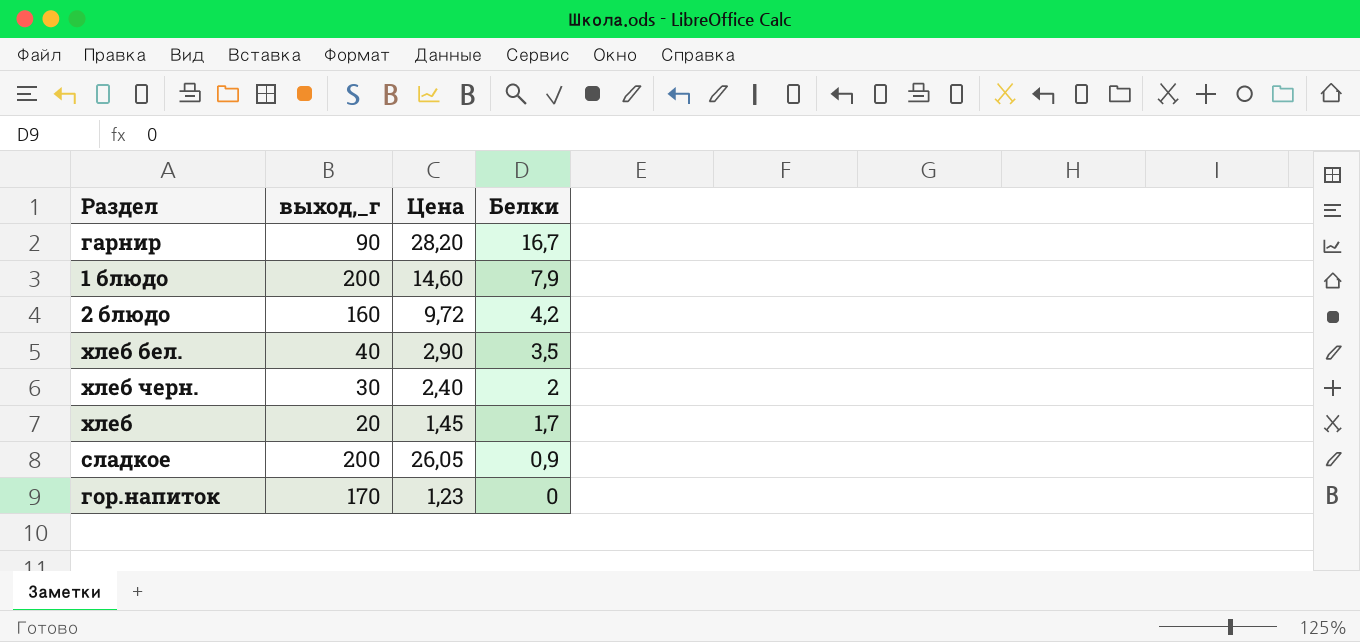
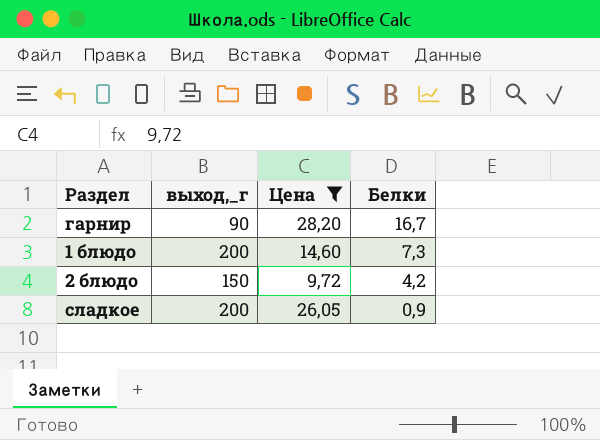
filter: none -> Цена >= 9,72
1 блюдо | Белки: 7,9 -> 7,3
2 блюдо | выход,_г: 160 -> 150

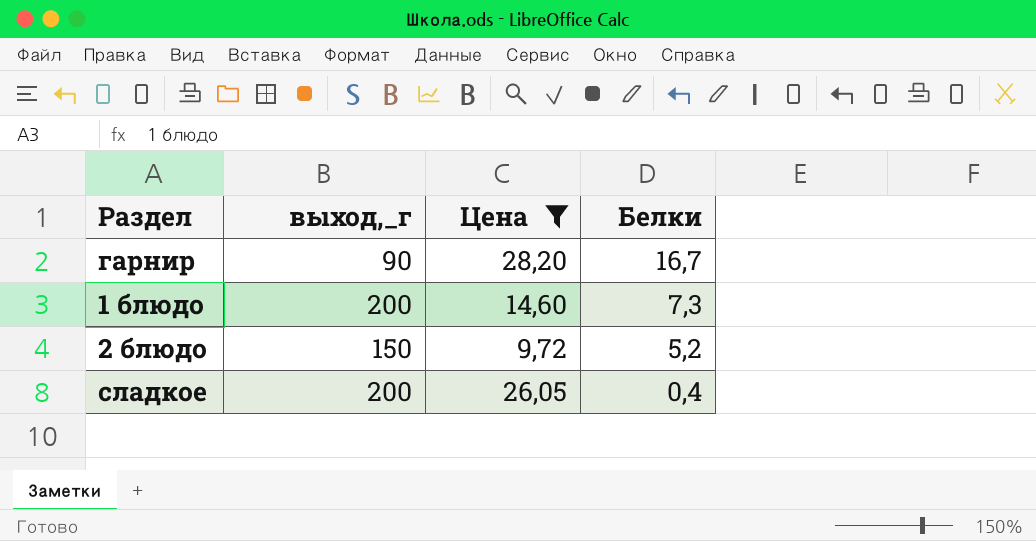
2 блюдо | Белки: 4,2 -> 5,2
сладкое | Белки: 0,9 -> 0,4

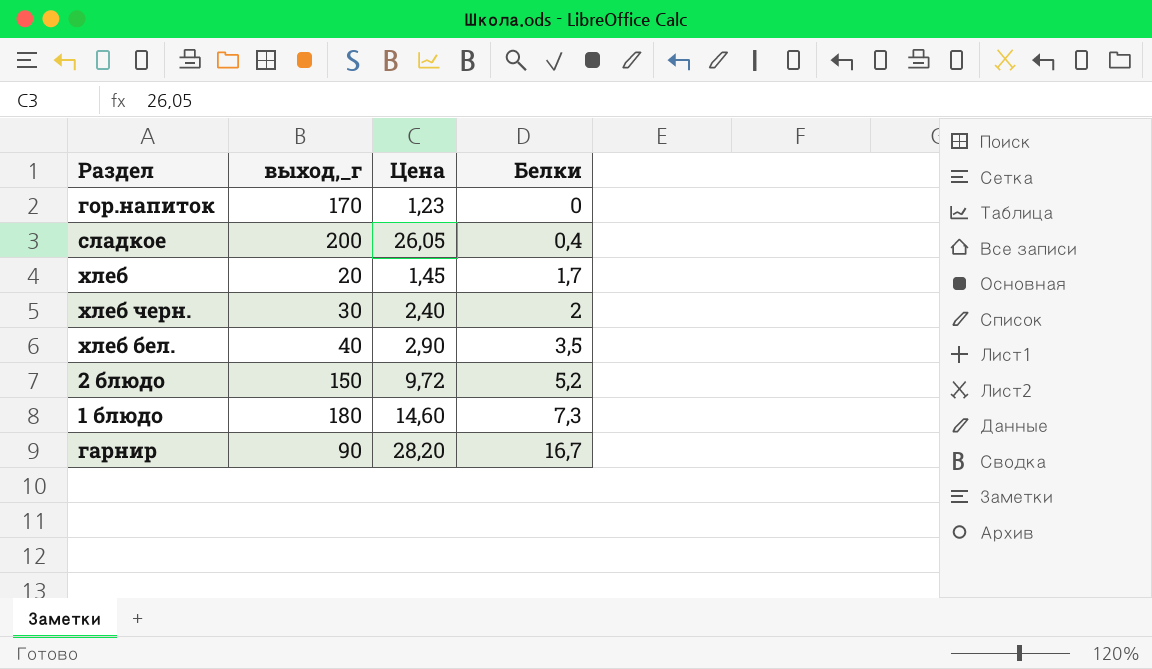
filter: Цена >= 9,72 -> none
row order: Белки descending -> Белки ascending
1 блюдо | выход,_г: 200 -> 180

